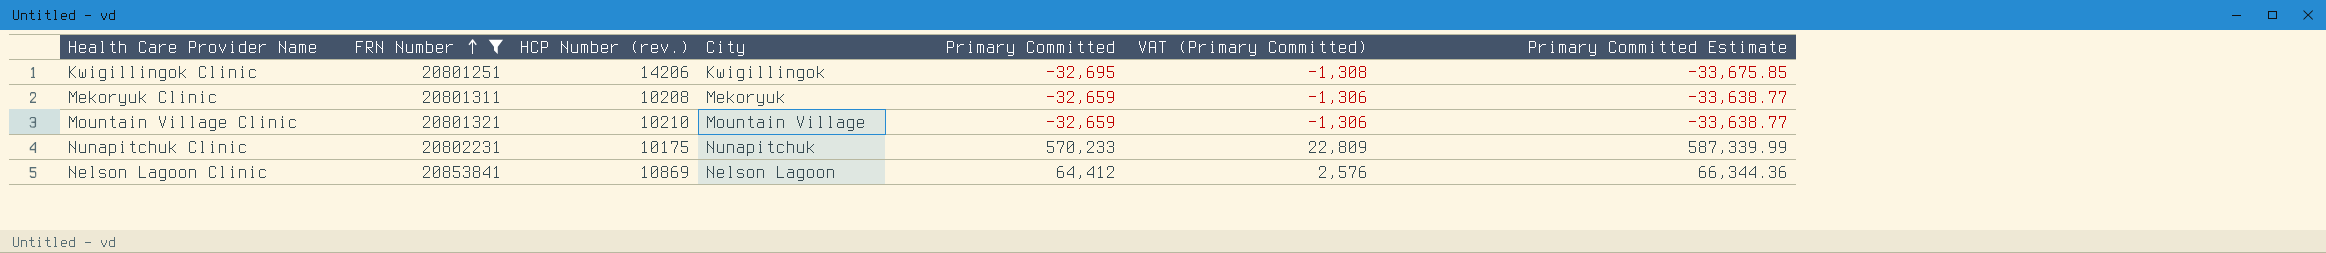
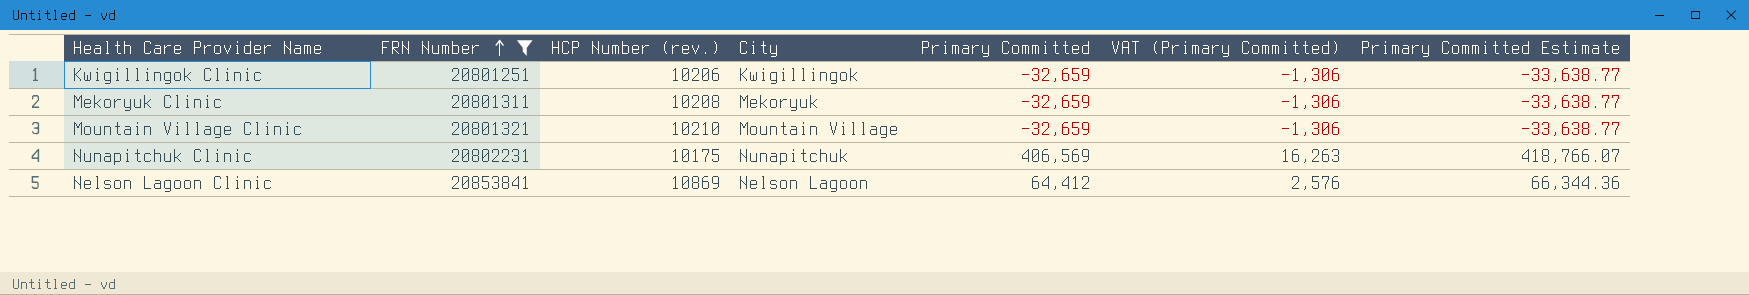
Kwigillingok Clinic | HCP Number (rev.): 14206 -> 10206
Kwigillingok Clinic | Primary Committed: -32,695 -> -32,659
Kwigillingok Clinic | VAT (Primary Committed): -1,308 -> -1,306
Kwigillingok Clinic | Primary Committed Estimate: -33,675.85 -> -33,638.77
Nunapitchuk Clinic | Primary Committed: 570,233 -> 406,569
Nunapitchuk Clinic | VAT (Primary Committed): 22,809 -> 16,263
Nunapitchuk Clinic | Primary Committed Estimate: 587,339.99 -> 418,766.07

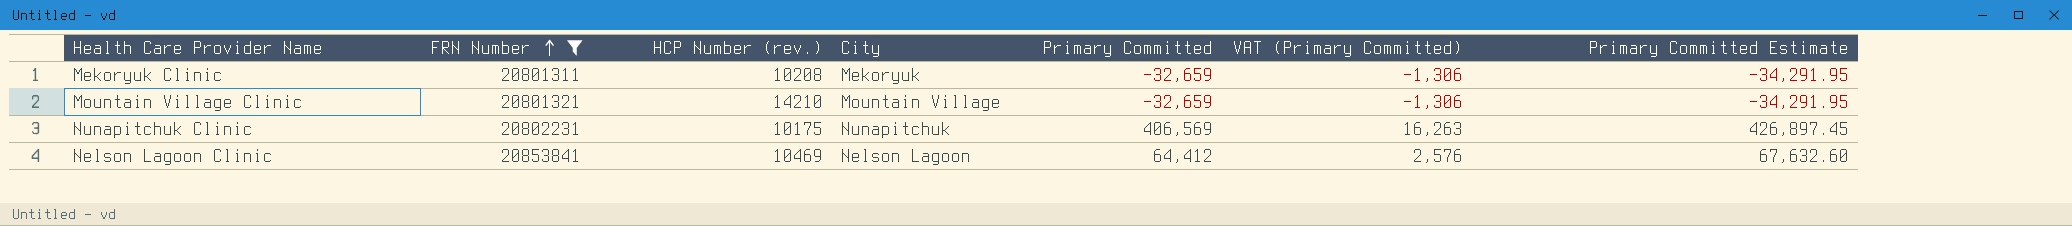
column Primary Committed Estimate | formula: [Primary Committed] * 1.03 -> [Primary Committed] * 1.05
row Kwigillingok Clinic: 20801251 | 10206 | Kwigillingok | -32,659 | -1,306 | -33,638.77 -> none
Mountain Village Clinic | HCP Number (rev.): 10210 -> 14210
Nelson Lagoon Clinic | HCP Number (rev.): 10869 -> 10469

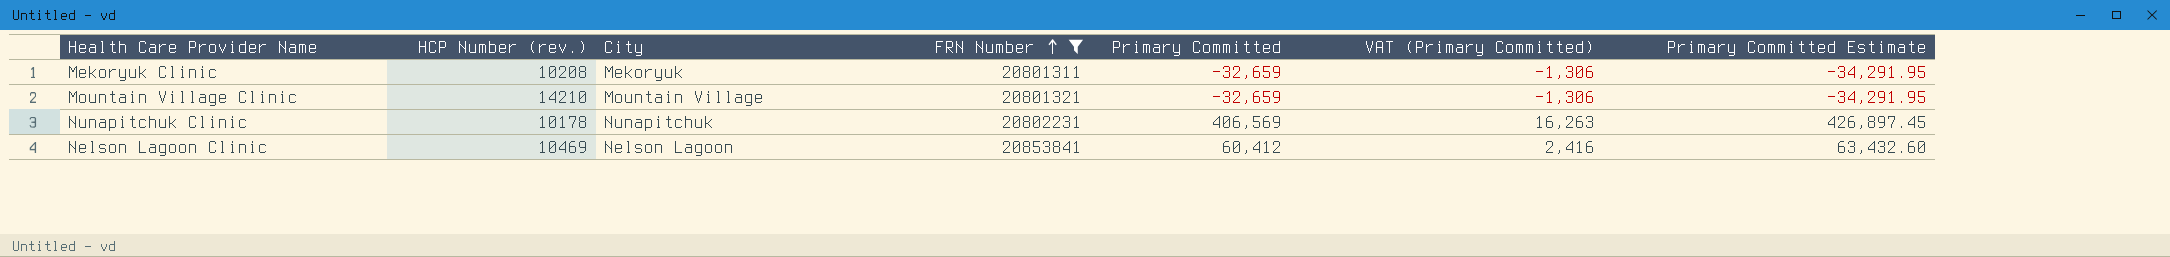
column FRN Number | position: 2 -> 4
Nunapitchuk Clinic | HCP Number (rev.): 10175 -> 10178
Nelson Lagoon Clinic | Primary Committed: 64,412 -> 60,412
Nelson Lagoon Clinic | VAT (Primary Committed): 2,576 -> 2,416
Nelson Lagoon Clinic | Primary Committed Estimate: 67,632.60 -> 63,432.60

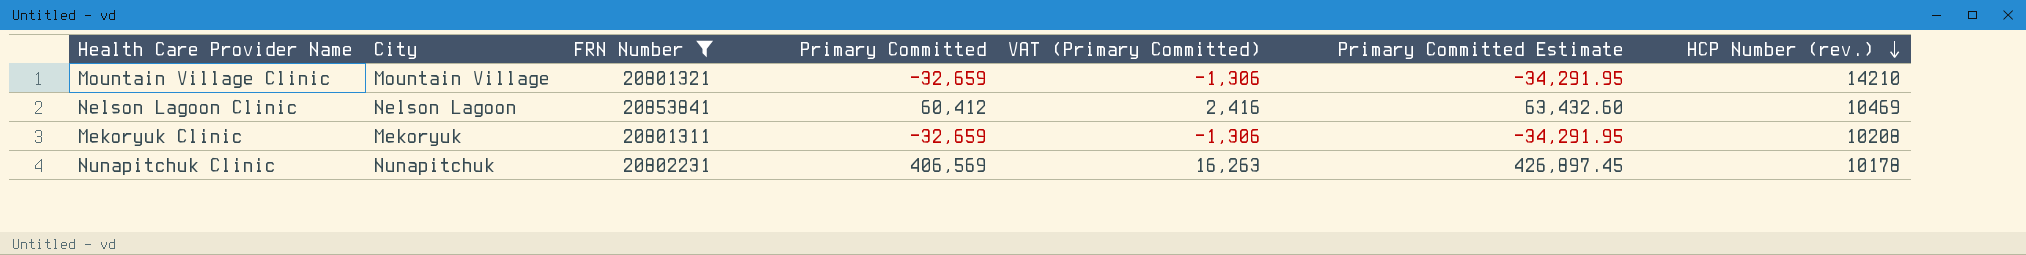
row order: FRN Number ascending -> HCP Number (rev.) descending
column HCP Number (rev.) | position: 2 -> 7

